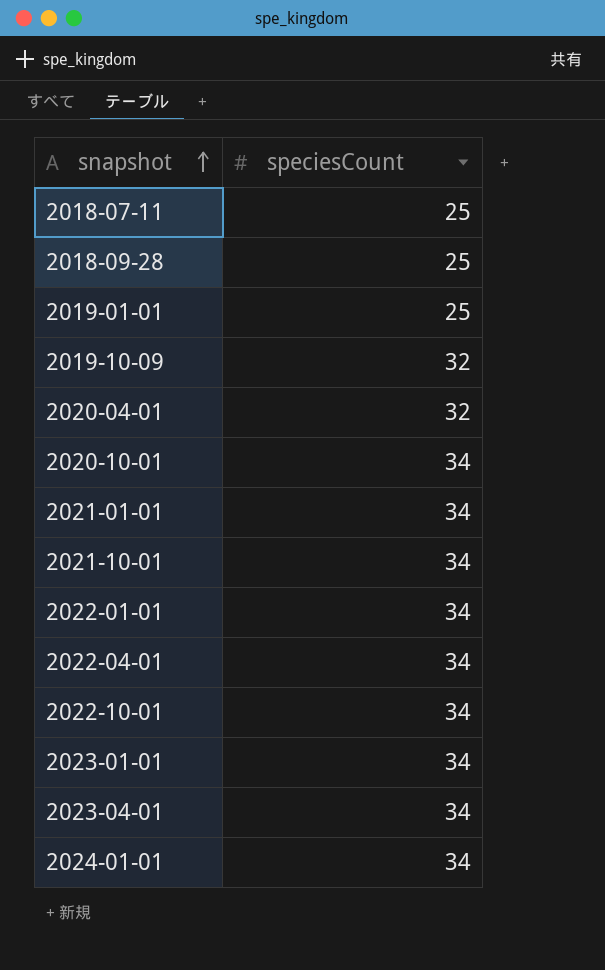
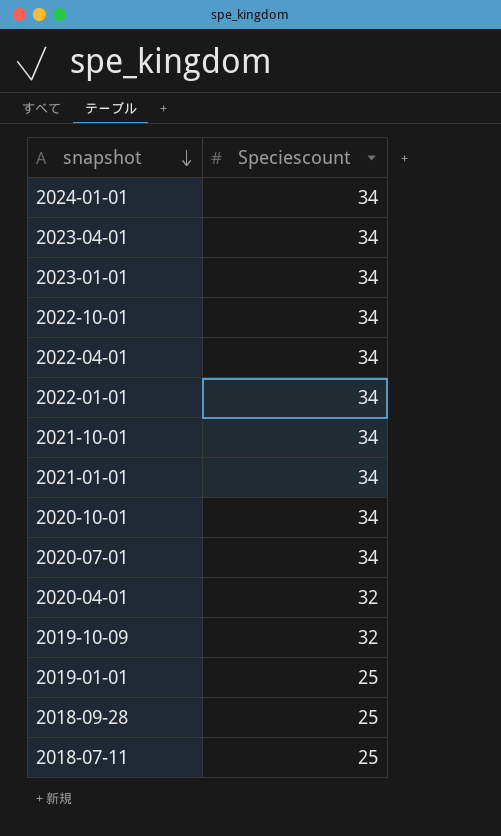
row order: snapshot ascending -> snapshot descending
column name: speciesCount -> Speciescount
row 2020-07-01: none -> 34

